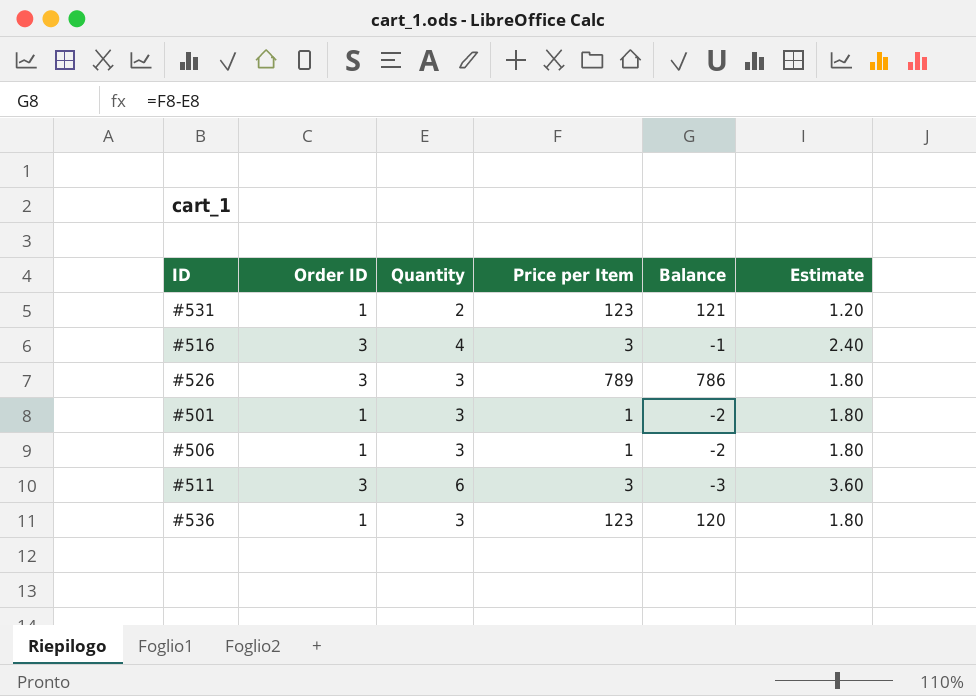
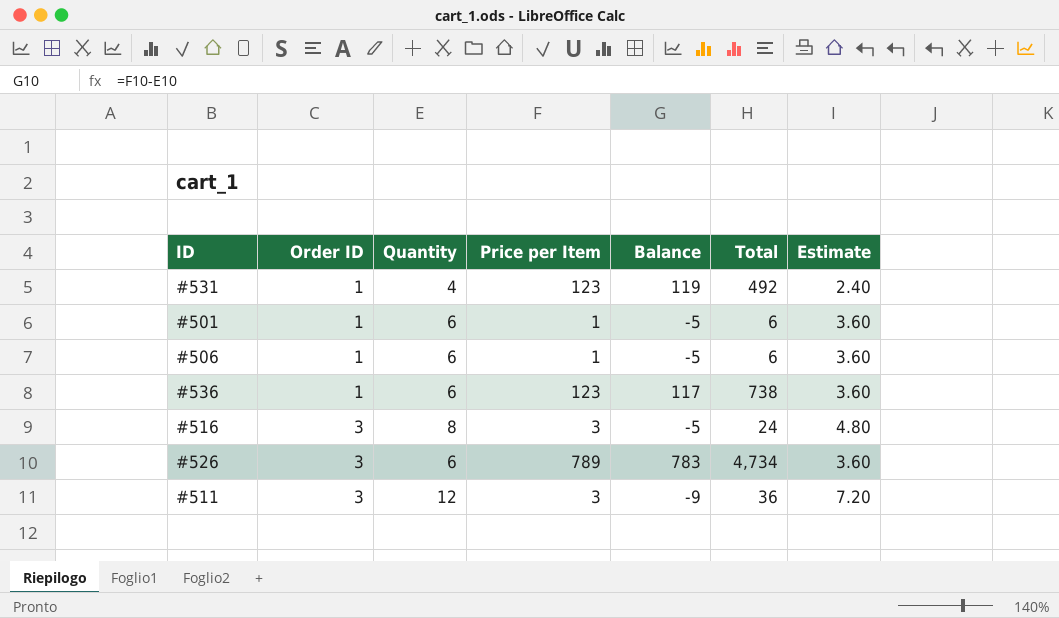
row order: none -> Order ID ascending
column Total | formula: none -> [Quantity] * [Price per Item]
#531 | Quantity: 2 -> 4
#531 | Balance: 121 -> 119
#531 | Estimate: 1.20 -> 2.40
#501 | Quantity: 3 -> 6
#501 | Balance: -2 -> -5
#501 | Estimate: 1.80 -> 3.60
#506 | Quantity: 3 -> 6
#506 | Balance: -2 -> -5
#506 | Estimate: 1.80 -> 3.60
#536 | Quantity: 3 -> 6
#536 | Balance: 120 -> 117
#536 | Estimate: 1.80 -> 3.60
#516 | Quantity: 4 -> 8
#516 | Balance: -1 -> -5
#516 | Estimate: 2.40 -> 4.80
#526 | Quantity: 3 -> 6
#526 | Balance: 786 -> 783
#526 | Estimate: 1.80 -> 3.60
#511 | Quantity: 6 -> 12
#511 | Balance: -3 -> -9
#511 | Estimate: 3.60 -> 7.20

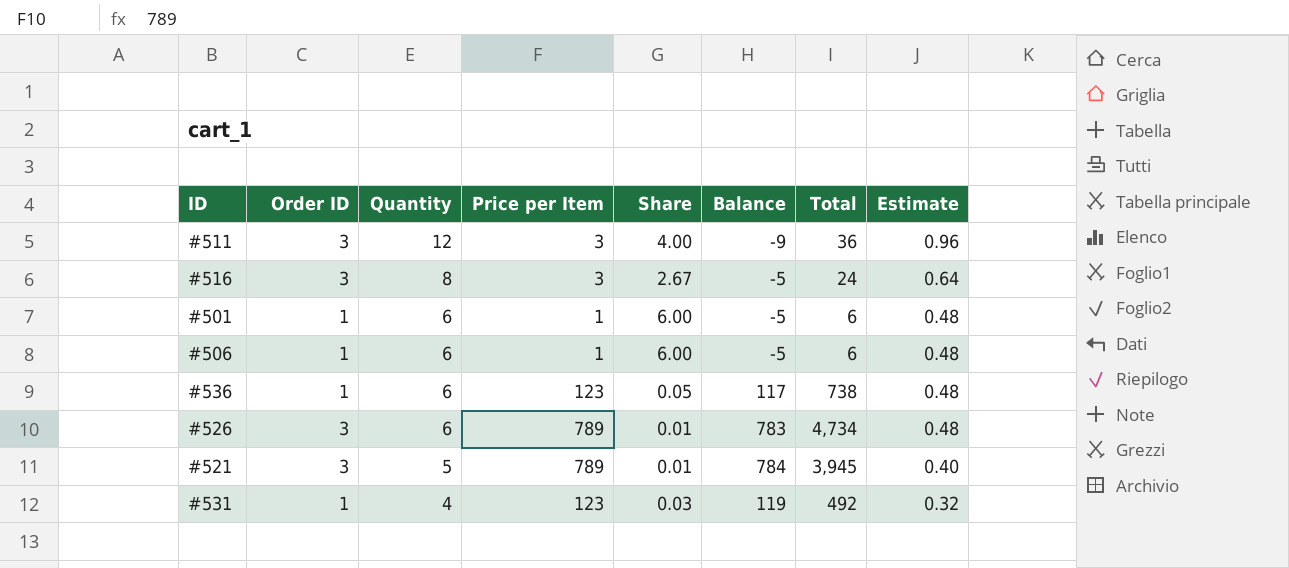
row order: Order ID ascending -> Quantity descending
column Share | formula: none -> [Quantity] / [Price per Item]
column Estimate | formula: [Quantity] * 0.6 -> [Quantity] * 0.08
row #521: none -> 3 | 5 | 789 | 0.01 | 784 | 3,945 | 0.40

